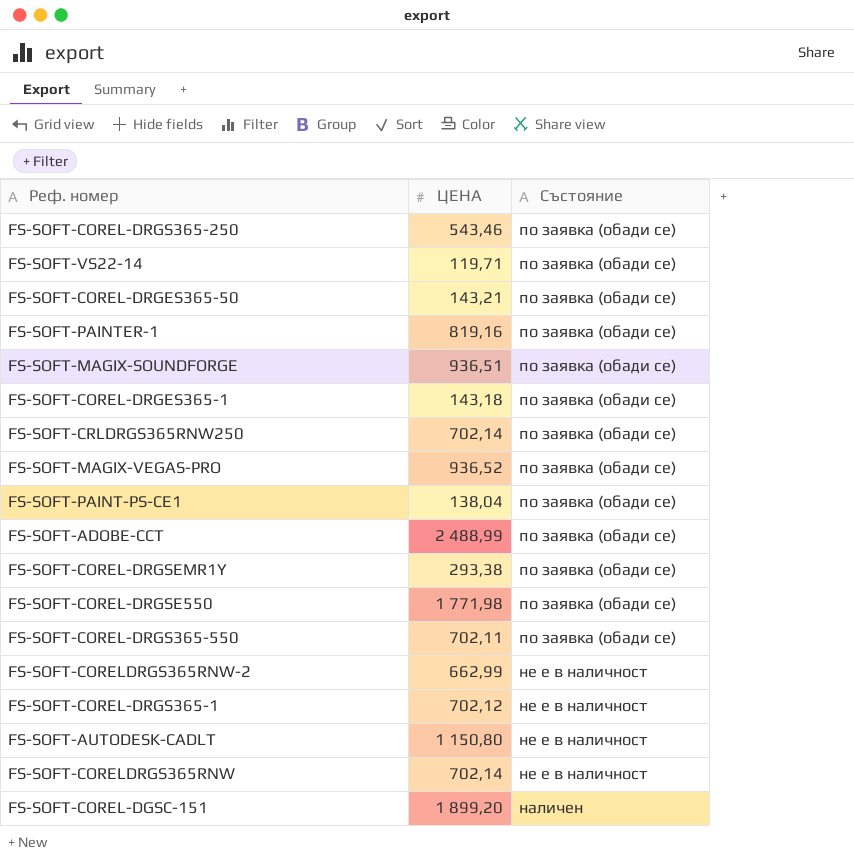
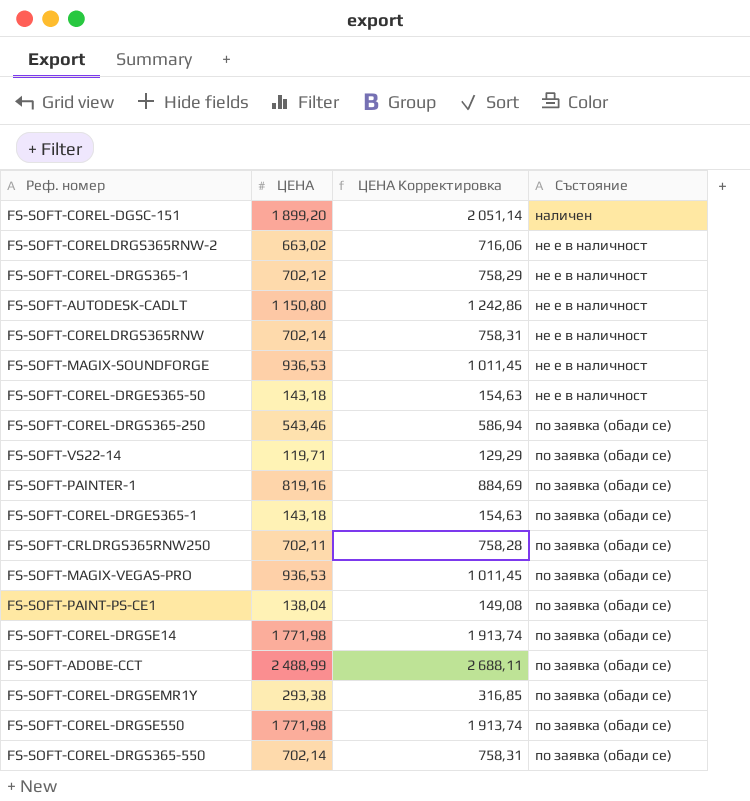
row order: Състояние descending -> Състояние ascending
column ЦЕНА Корректировка | formula: none -> [ЦЕНА] * 1,08
FS-SOFT-CORELDRGS365RNW-2 | ЦЕНА: 662,99 -> 663,02
FS-SOFT-MAGIX-SOUNDFORGE | ЦЕНА: 936,51 -> 936,53
FS-SOFT-MAGIX-SOUNDFORGE | Състояние: по заявка (обади се) -> не е в наличност
FS-SOFT-COREL-DRGES365-50 | ЦЕНА: 143,21 -> 143,18
FS-SOFT-COREL-DRGES365-50 | Състояние: по заявка (обади се) -> не е в наличност
FS-SOFT-CRLDRGS365RNW250 | ЦЕНА: 702,14 -> 702,11
FS-SOFT-MAGIX-VEGAS-PRO | ЦЕНА: 936,52 -> 936,53
row FS-SOFT-COREL-DRGSE14: none -> 1 771,98 | 1 913,74 | по заявка (обади се)
FS-SOFT-COREL-DRGS365-550 | ЦЕНА: 702,11 -> 702,14

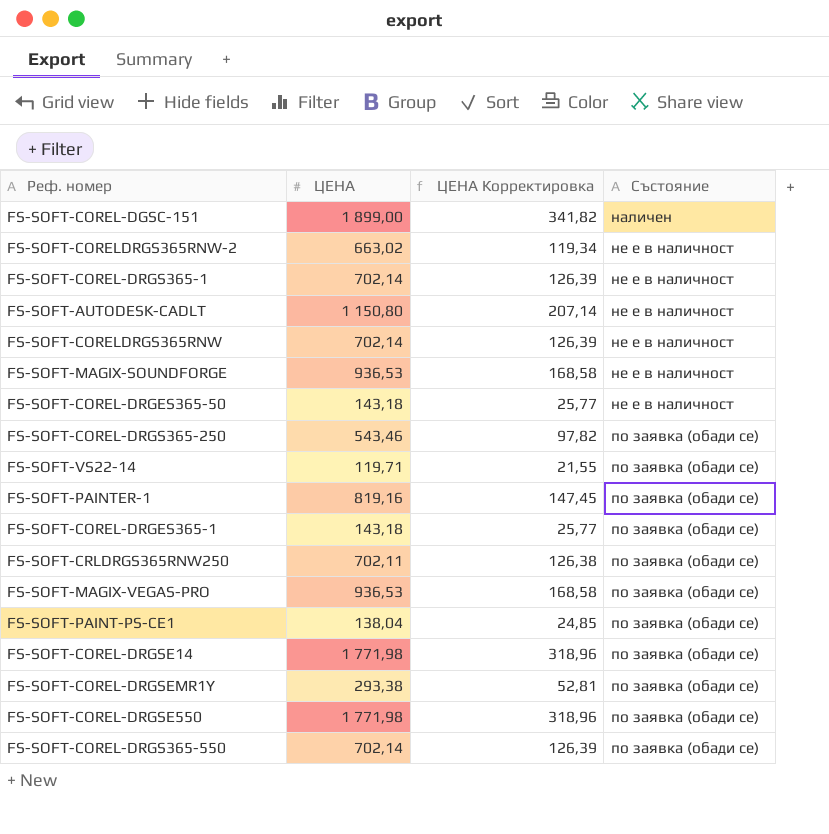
column ЦЕНА Корректировка | formula: [ЦЕНА] * 1,08 -> [ЦЕНА] * 0,18
row FS-SOFT-ADOBE-CCT: 2 488,99 | 2 688,11 | по заявка (обади се) -> none
FS-SOFT-COREL-DGSC-151 | ЦЕНА: 1 899,20 -> 1 899,00
FS-SOFT-COREL-DRGS365-1 | ЦЕНА: 702,12 -> 702,14

